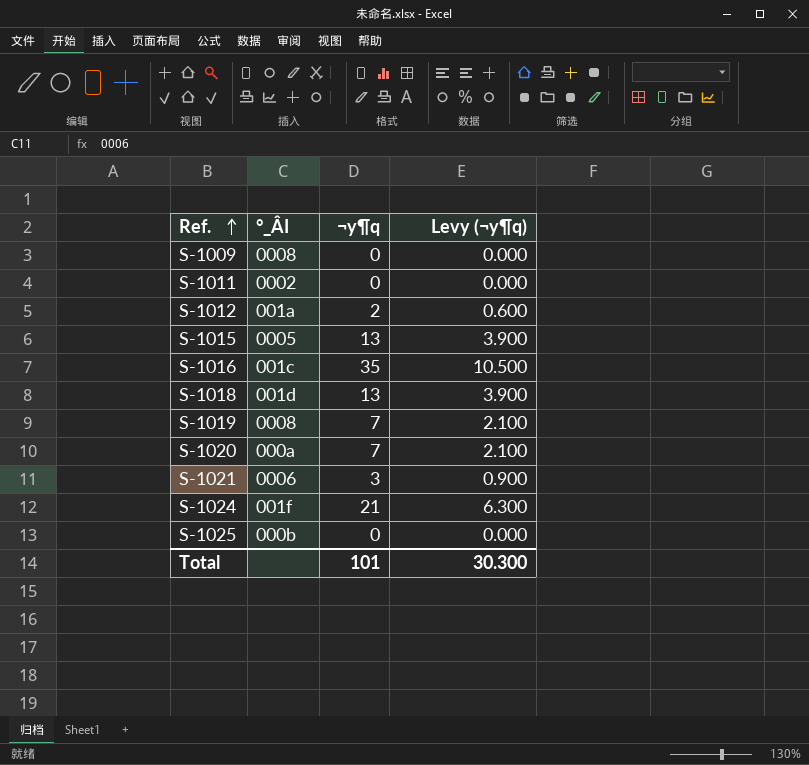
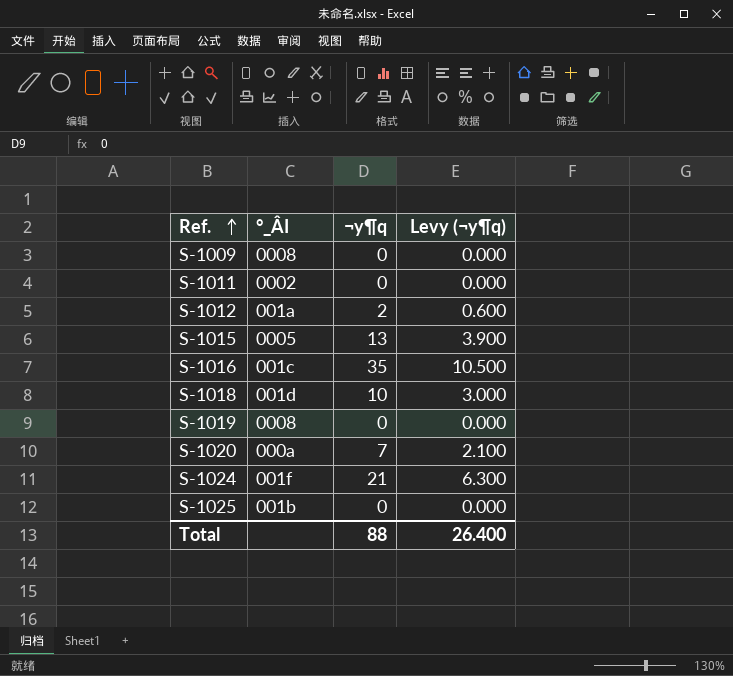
row S-1021: 0006 | 3 | 0.900 -> none
S-1018 | ¬y¶q: 13 -> 10
S-1018 | Levy (¬y¶q): 3.900 -> 3.000
S-1019 | ¬y¶q: 7 -> 0
S-1019 | Levy (¬y¶q): 2.100 -> 0.000
S-1025 | °_ÂI: 000b -> 001b
Total | ¬y¶q: 101 -> 88
Total | Levy (¬y¶q): 30.300 -> 26.400

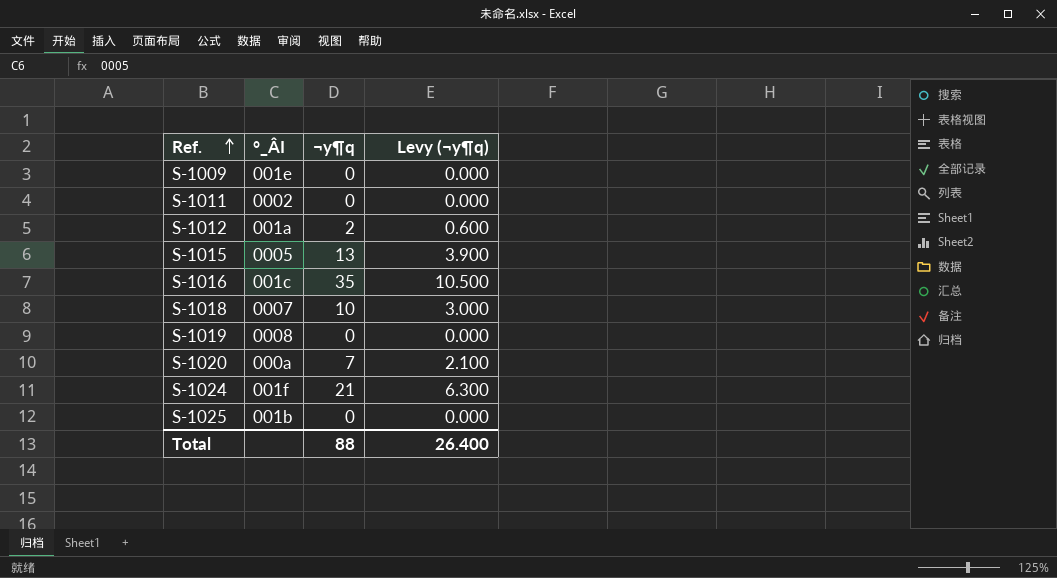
S-1009 | °_ÂI: 0008 -> 001e
S-1018 | °_ÂI: 001d -> 0007

